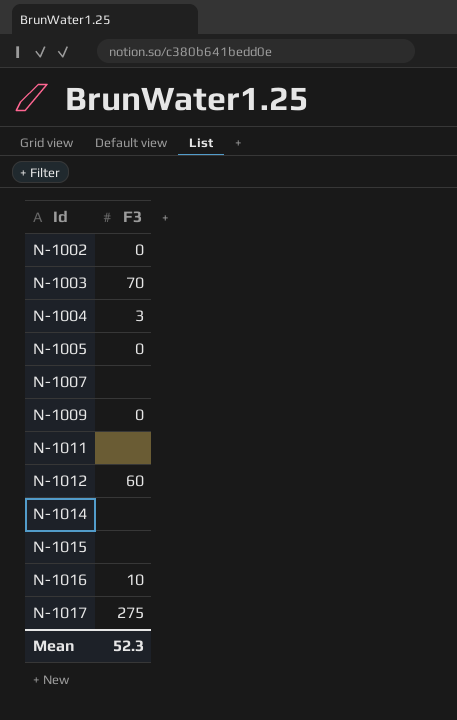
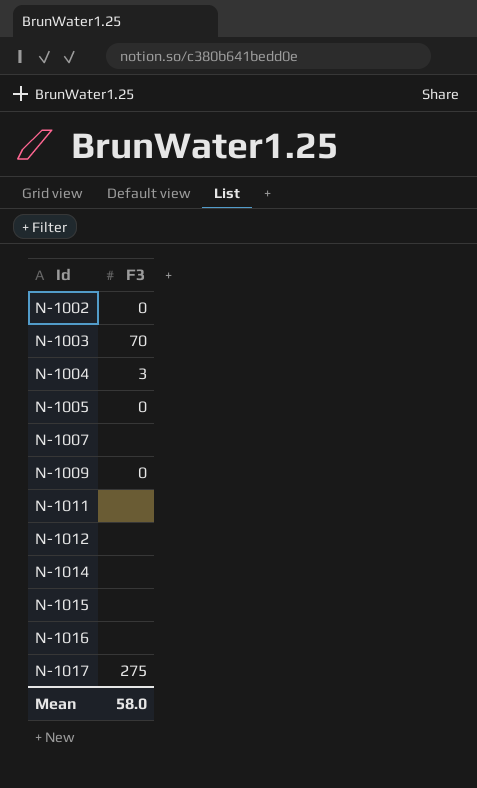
N-1012 | F3: 60 -> none
N-1016 | F3: 10 -> none
Mean | F3: 52.3 -> 58.0

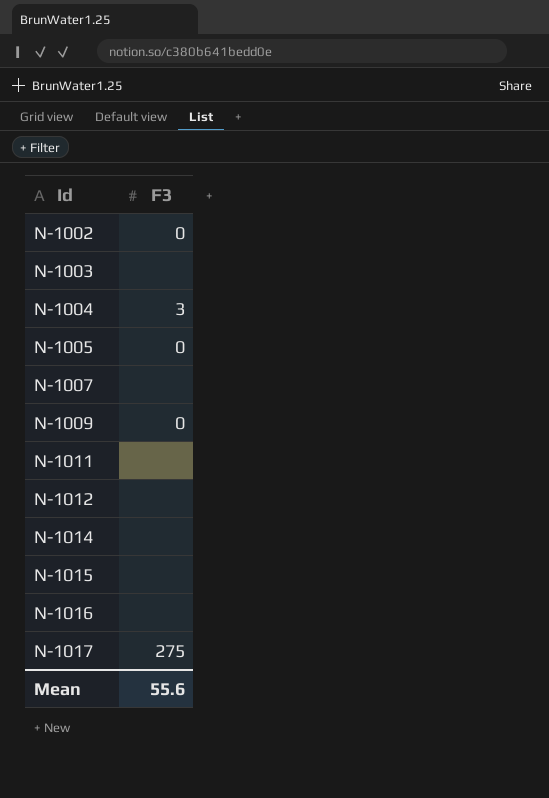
N-1003 | F3: 70 -> none
Mean | F3: 58.0 -> 55.6

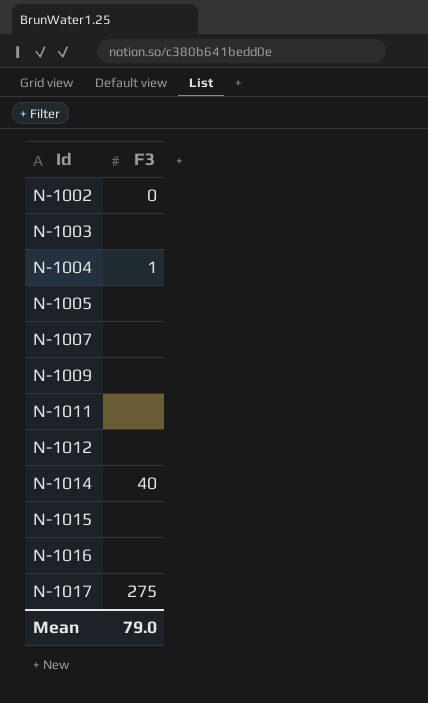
N-1004 | F3: 3 -> 1
N-1005 | F3: 0 -> none
N-1009 | F3: 0 -> none
N-1014 | F3: none -> 40
Mean | F3: 55.6 -> 79.0

